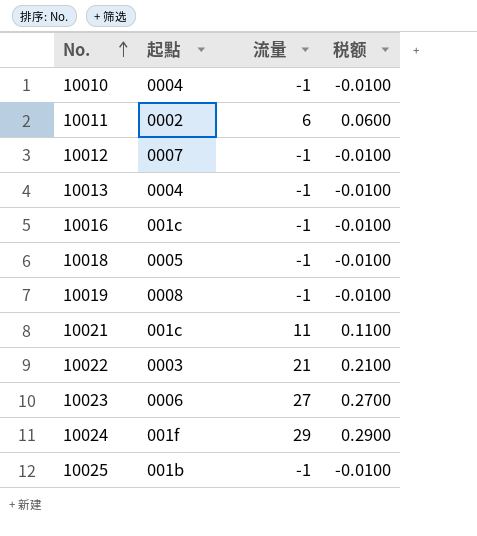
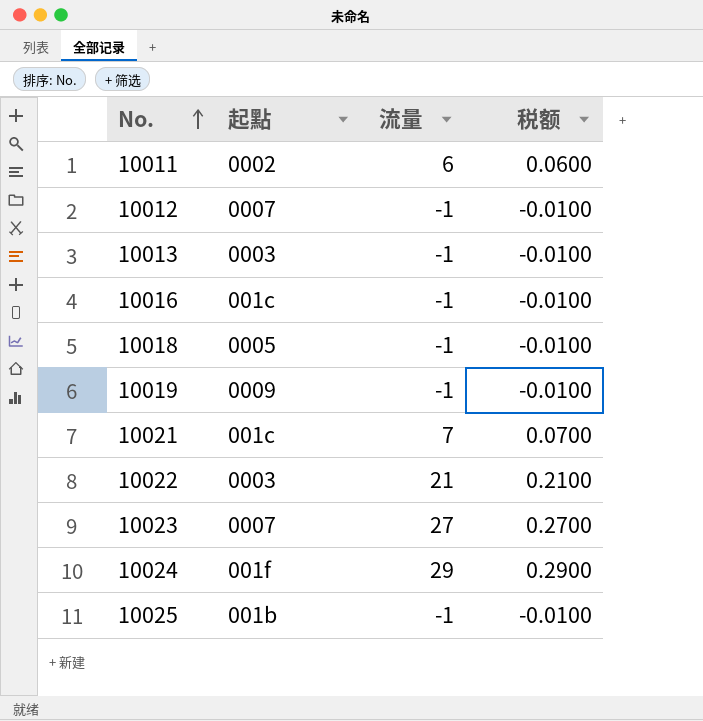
row 10010: 0004 | -1 | -0.0100 -> none
10013 | 起點: 0004 -> 0003
10019 | 起點: 0008 -> 0009
10021 | 流量: 11 -> 7
10021 | 税额: 0.1100 -> 0.0700
10023 | 起點: 0006 -> 0007

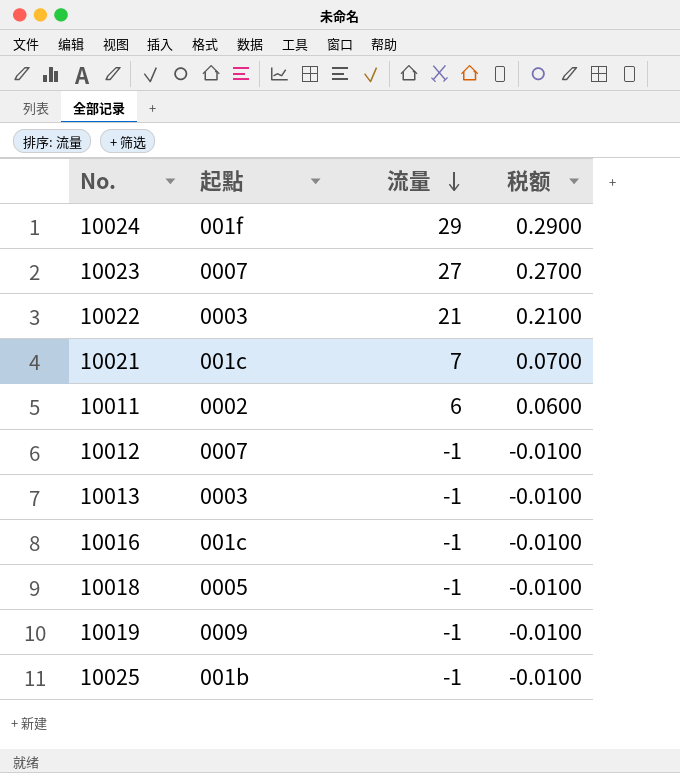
row order: No. ascending -> 流量 descending

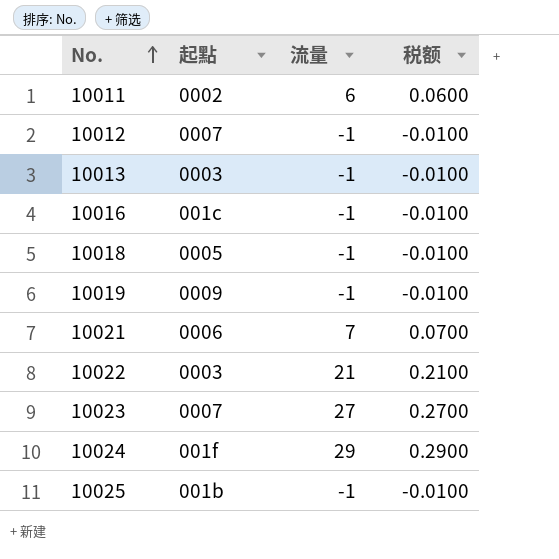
row order: 流量 descending -> No. ascending
10021 | 起點: 001c -> 0006

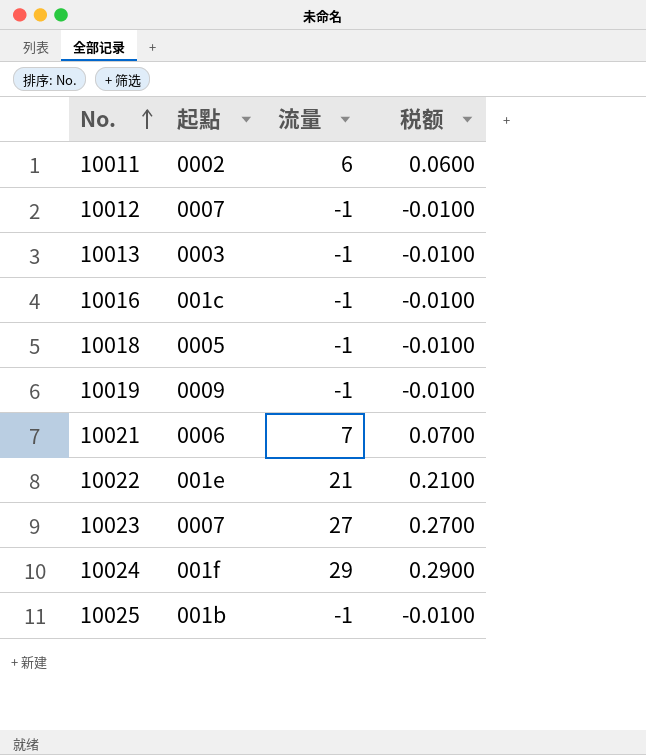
10022 | 起點: 0003 -> 001e

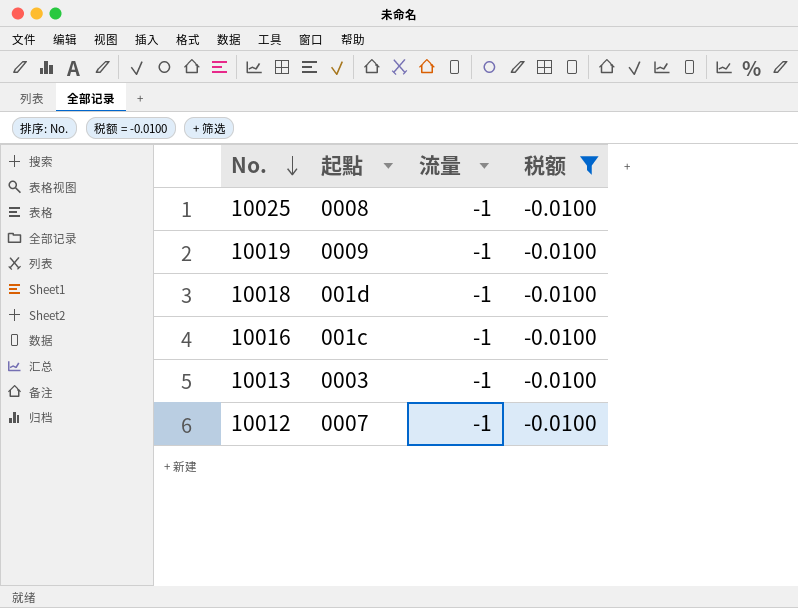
filter: none -> 税额 = -0.0100
row order: No. ascending -> No. descending
10025 | 起點: 001b -> 0008
10018 | 起點: 0005 -> 001d

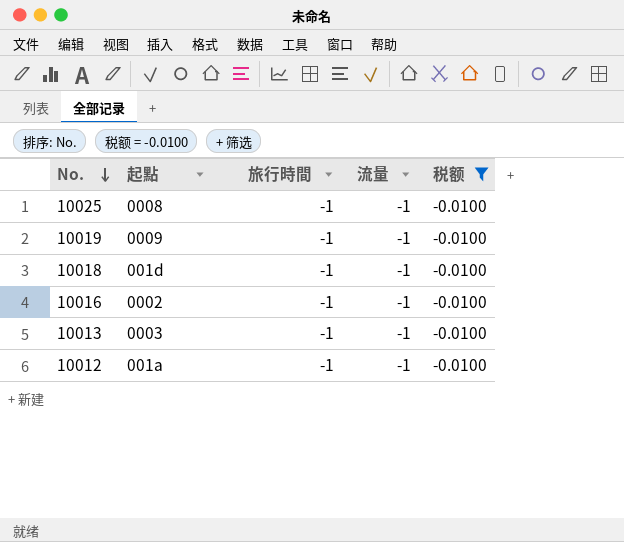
column 旅行時間 | position: none -> 3
10016 | 起點: 001c -> 0002
10012 | 起點: 0007 -> 001a

